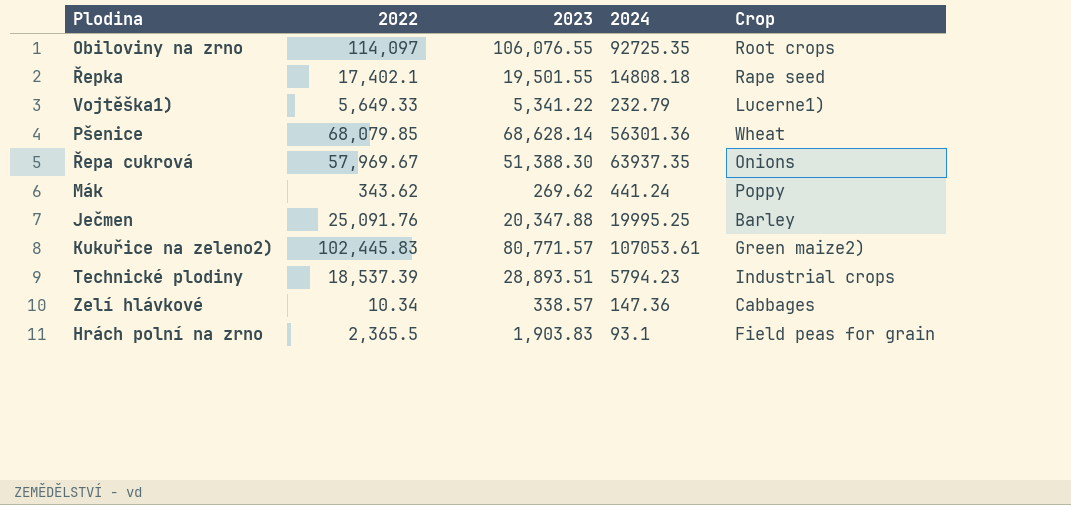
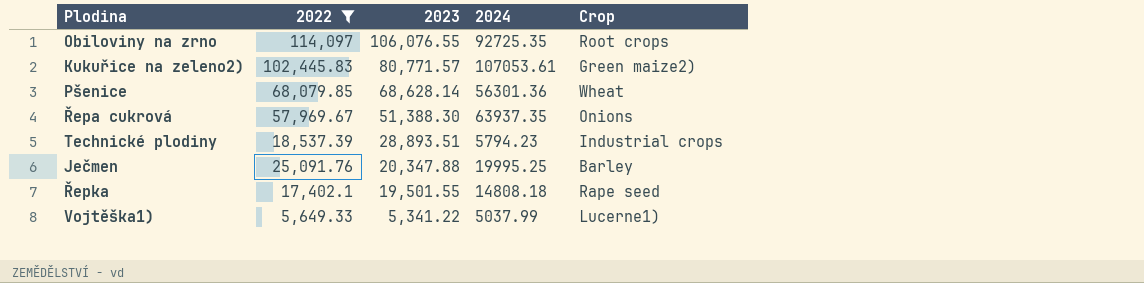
filter: none -> 2022 >= 5,649.33
row order: none -> 2023 descending
Vojtěška1) | 2024: 232.79 -> 5037.99

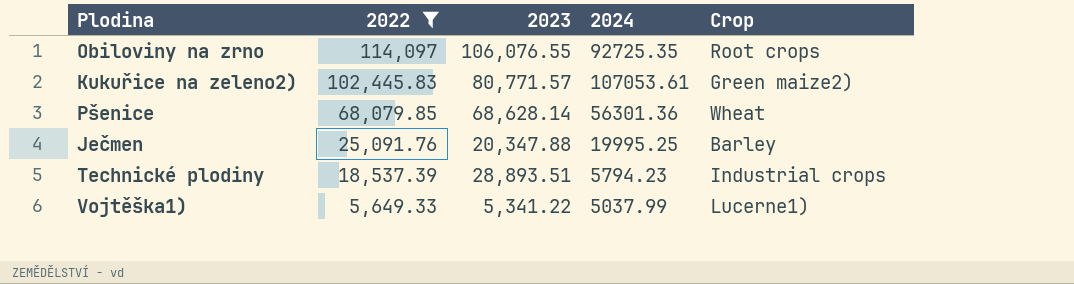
row order: 2023 descending -> 2022 descending
row Řepa cukrová: 57,969.67 | 51,388.30 | 63937.35 | Onions -> none
row Řepka: 17,402.1 | 19,501.55 | 14808.18 | Rape seed -> none

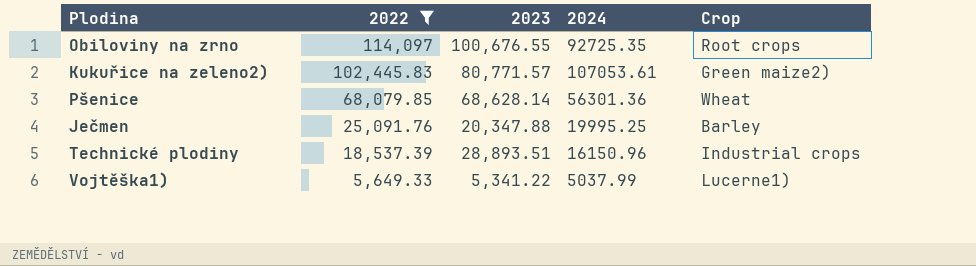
Obiloviny na zrno | 2023: 106,076.55 -> 100,676.55
Technické plodiny | 2024: 5794.23 -> 16150.96

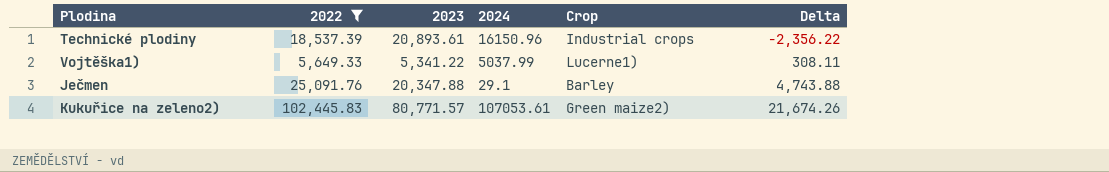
row order: 2022 descending -> Delta ascending
column Delta | formula: none -> [2022] - [2023]
row Obiloviny na zrno: 114,097 | 100,676.55 | 92725.35 | Root crops -> none
row Pšenice: 68,079.85 | 68,628.14 | 56301.36 | Wheat -> none
Technické plodiny | 2023: 28,893.51 -> 20,893.61
Ječmen | 2024: 19995.25 -> 29.1

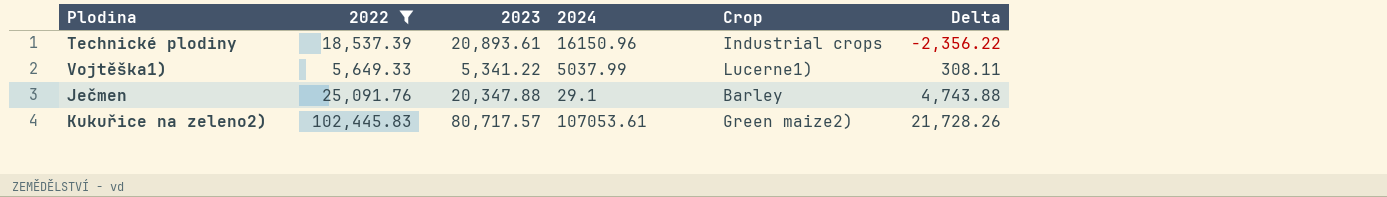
Kukuřice na zeleno2) | 2023: 80,771.57 -> 80,717.57
Kukuřice na zeleno2) | Delta: 21,674.26 -> 21,728.26

